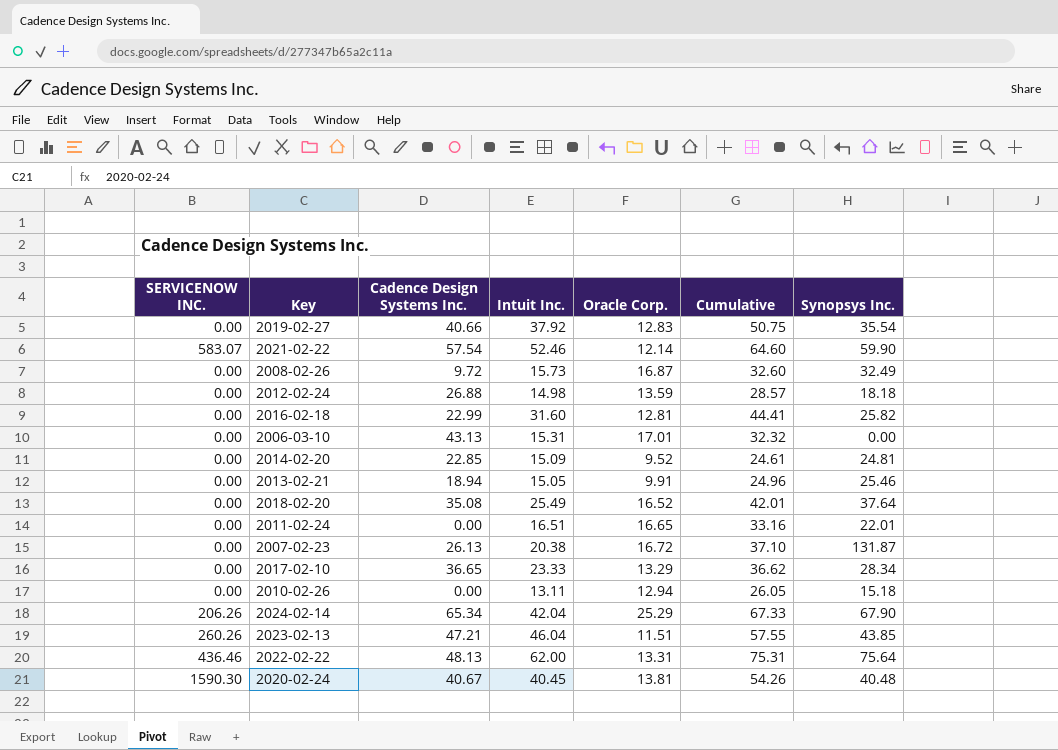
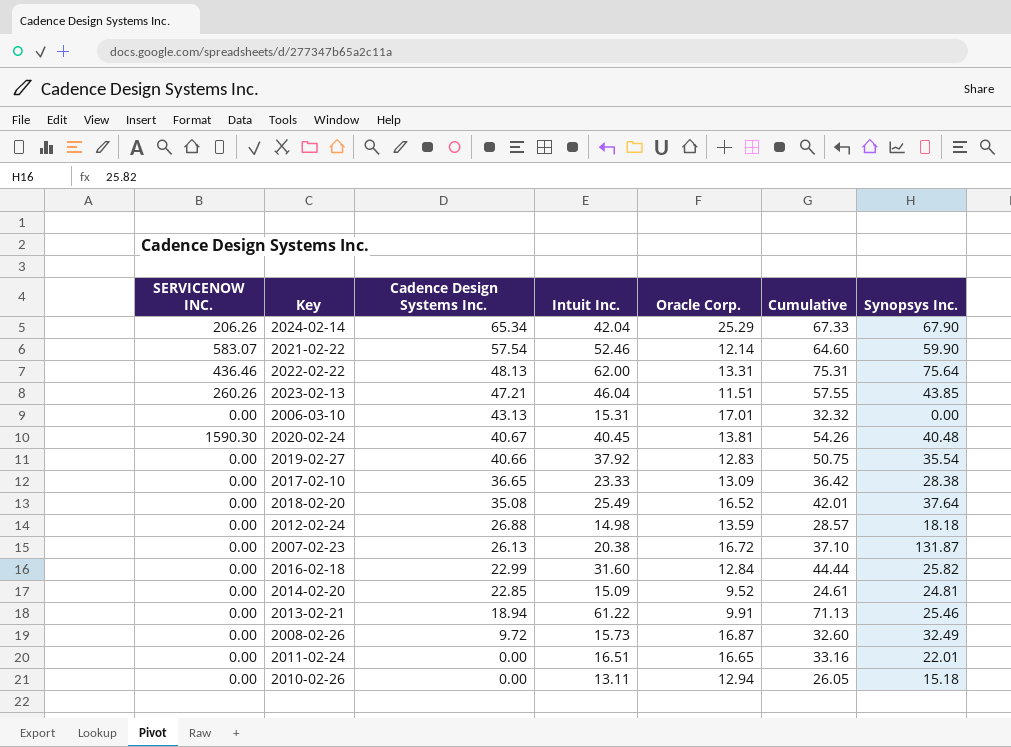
row order: none -> Cadence Design Systems Inc. descending
2017-02-10 | Oracle Corp.: 13.29 -> 13.09
2017-02-10 | Cumulative: 36.62 -> 36.42
2017-02-10 | Synopsys Inc.: 28.34 -> 28.38
2016-02-18 | Oracle Corp.: 12.81 -> 12.84
2016-02-18 | Cumulative: 44.41 -> 44.44
2013-02-21 | Intuit Inc.: 15.05 -> 61.22
2013-02-21 | Cumulative: 24.96 -> 71.13

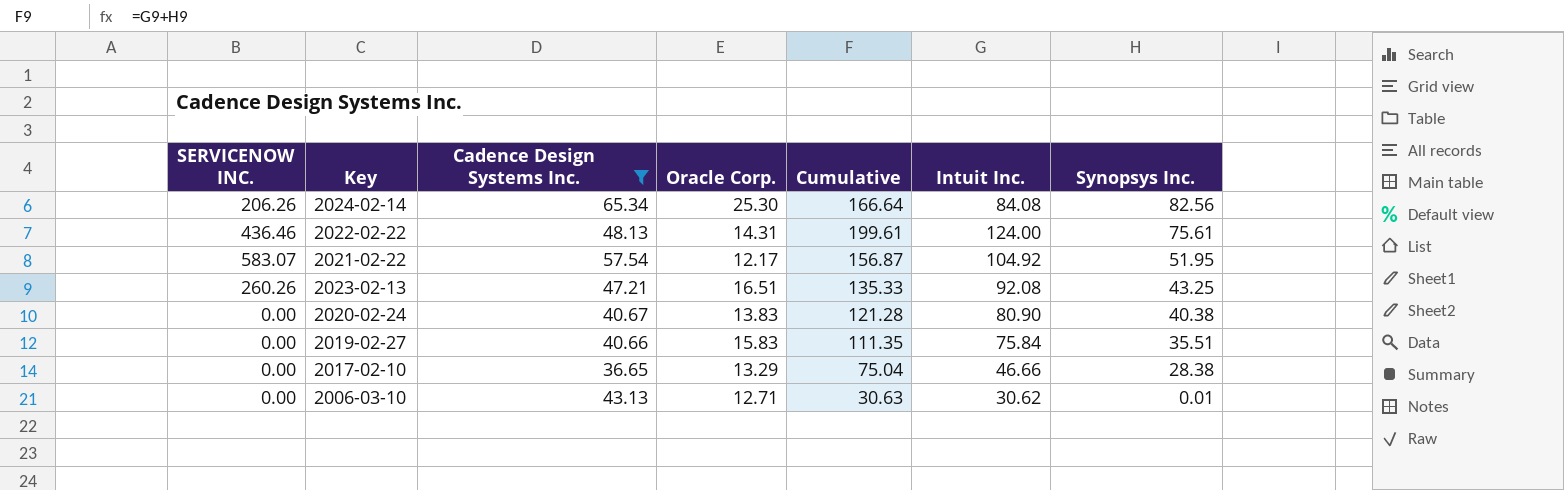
filter: none -> Cadence Design Systems Inc. >= 36.65
row order: Cadence Design Systems Inc. descending -> Synopsys Inc. descending
column Cumulative | formula: [Intuit Inc.] + [Oracle Corp.] -> [Intuit Inc.] + [Synopsys Inc.]
column Intuit Inc. | position: 4 -> 6
2024-02-14 | Oracle Corp.: 25.29 -> 25.30
2024-02-14 | Intuit Inc.: 42.04 -> 84.08
2024-02-14 | Synopsys Inc.: 67.90 -> 82.56
2022-02-22 | Oracle Corp.: 13.31 -> 14.31
2022-02-22 | Intuit Inc.: 62.00 -> 124.00
2022-02-22 | Synopsys Inc.: 75.64 -> 75.61
2021-02-22 | Oracle Corp.: 12.14 -> 12.17
2021-02-22 | Intuit Inc.: 52.46 -> 104.92
2021-02-22 | Synopsys Inc.: 59.90 -> 51.95
2023-02-13 | Oracle Corp.: 11.51 -> 16.51
2023-02-13 | Intuit Inc.: 46.04 -> 92.08
2023-02-13 | Synopsys Inc.: 43.85 -> 43.25
2020-02-24 | SERVICENOW INC.: 1590.30 -> 0.00
2020-02-24 | Oracle Corp.: 13.81 -> 13.83
2020-02-24 | Intuit Inc.: 40.45 -> 80.90
2020-02-24 | Synopsys Inc.: 40.48 -> 40.38
2019-02-27 | Oracle Corp.: 12.83 -> 15.83
2019-02-27 | Intuit Inc.: 37.92 -> 75.84
2019-02-27 | Synopsys Inc.: 35.54 -> 35.51
2017-02-10 | Oracle Corp.: 13.09 -> 13.29
2017-02-10 | Intuit Inc.: 23.33 -> 46.66
2006-03-10 | Oracle Corp.: 17.01 -> 12.71
2006-03-10 | Intuit Inc.: 15.31 -> 30.62
2006-03-10 | Synopsys Inc.: 0.00 -> 0.01

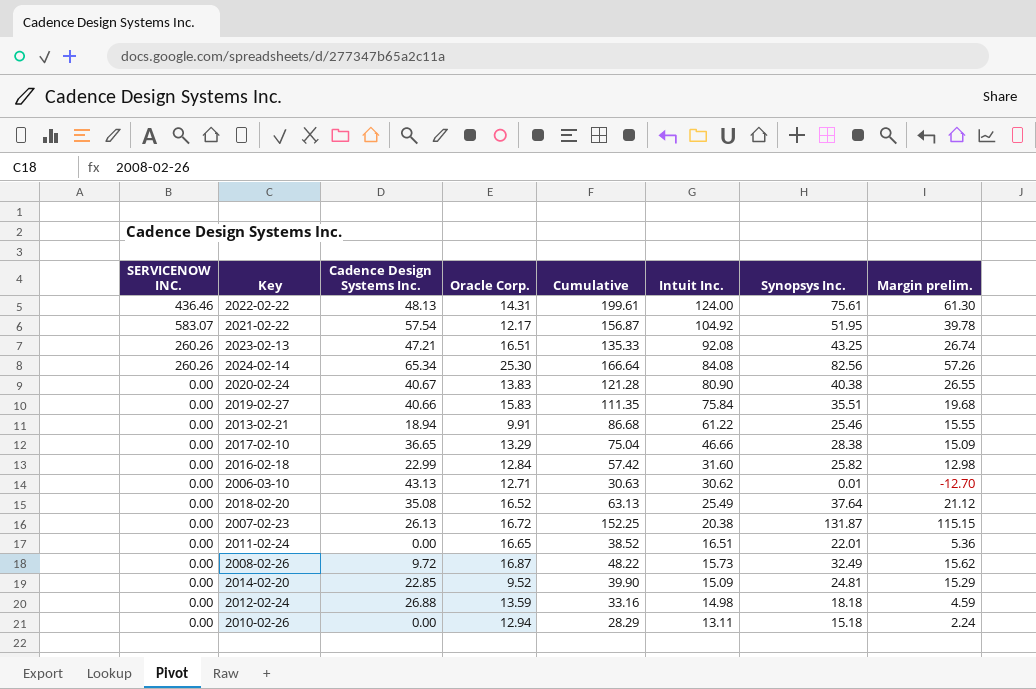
filter: Cadence Design Systems Inc. >= 36.65 -> none
row order: Synopsys Inc. descending -> Intuit Inc. descending
column Margin prelim. | formula: none -> [Synopsys Inc.] - [Oracle Corp.]
2024-02-14 | SERVICENOW INC.: 206.26 -> 260.26

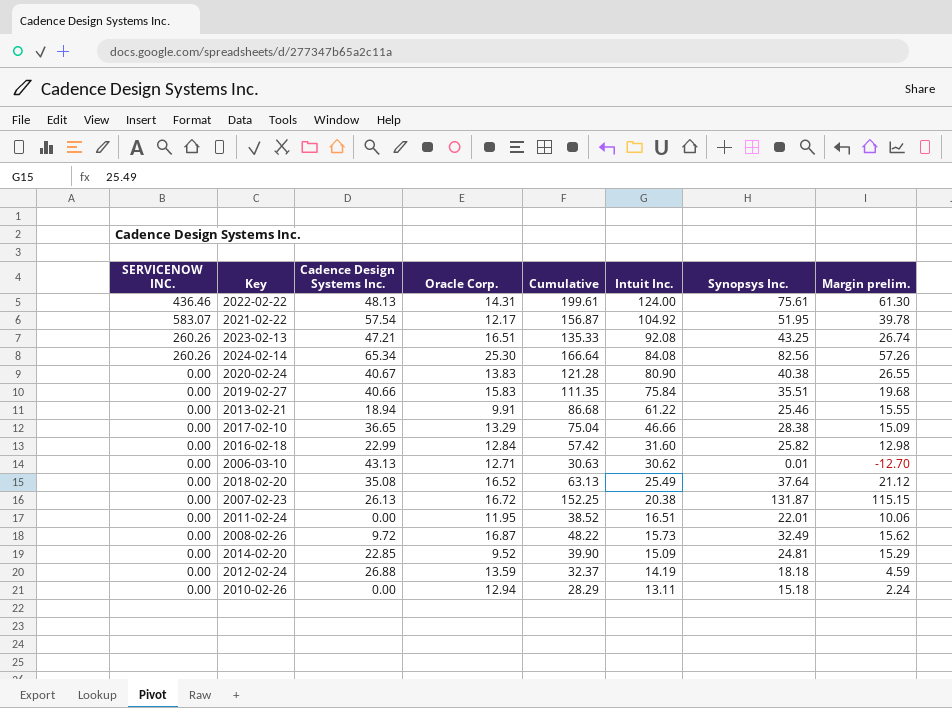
2011-02-24 | Oracle Corp.: 16.65 -> 11.95
2011-02-24 | Margin prelim.: 5.36 -> 10.06
2012-02-24 | Cumulative: 33.16 -> 32.37
2012-02-24 | Intuit Inc.: 14.98 -> 14.19

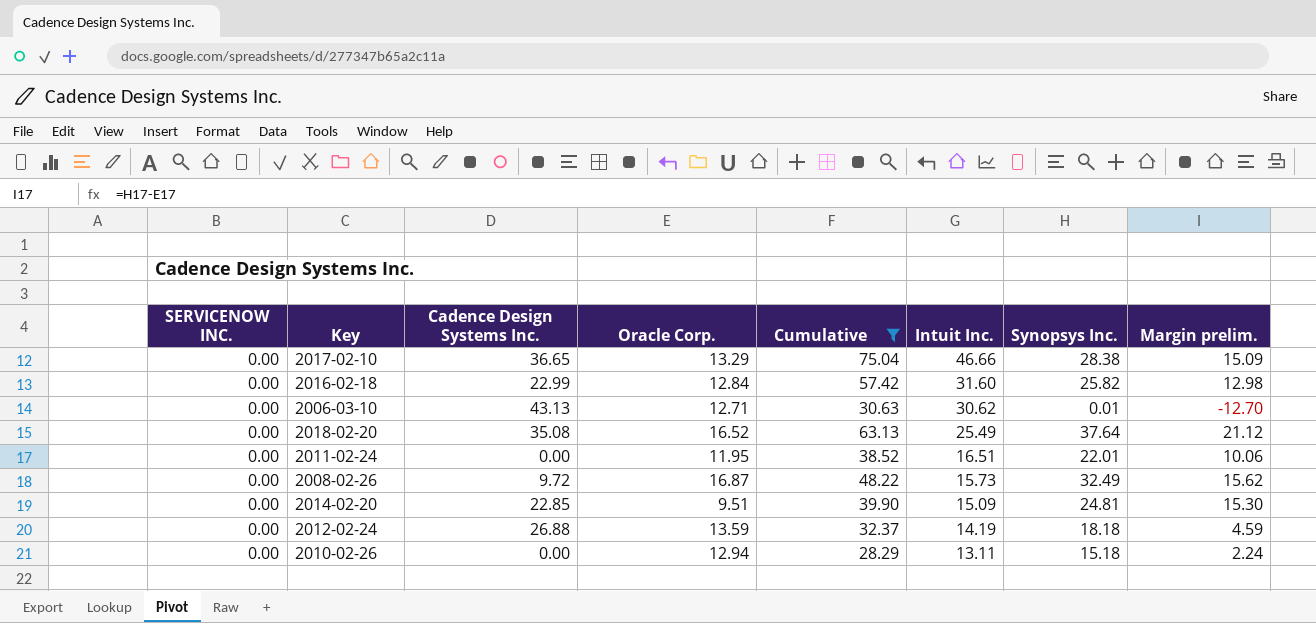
filter: none -> Cumulative <= 75.04
2014-02-20 | Oracle Corp.: 9.52 -> 9.51
2014-02-20 | Margin prelim.: 15.29 -> 15.30

